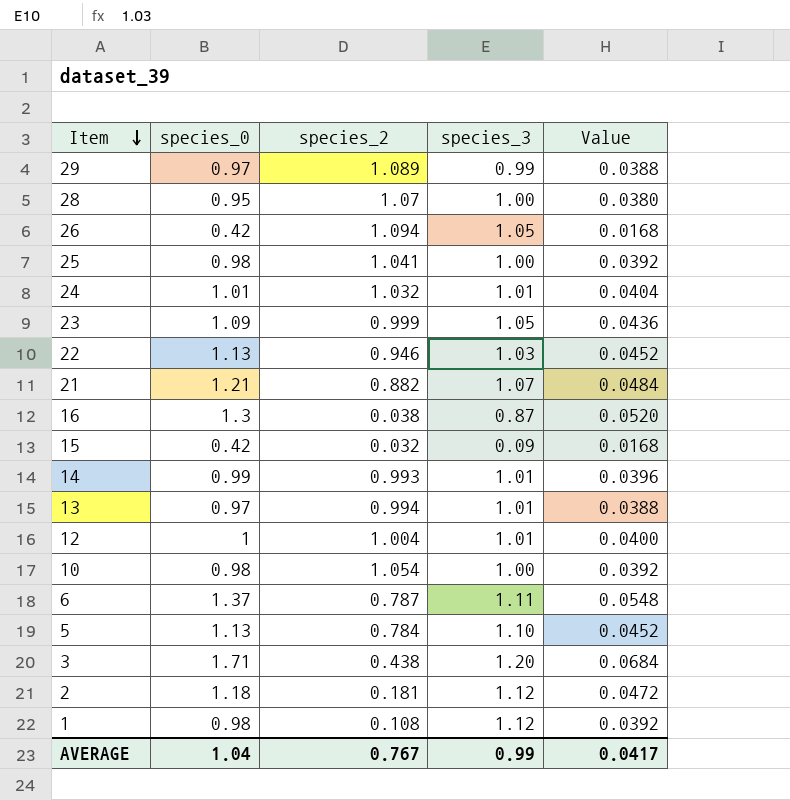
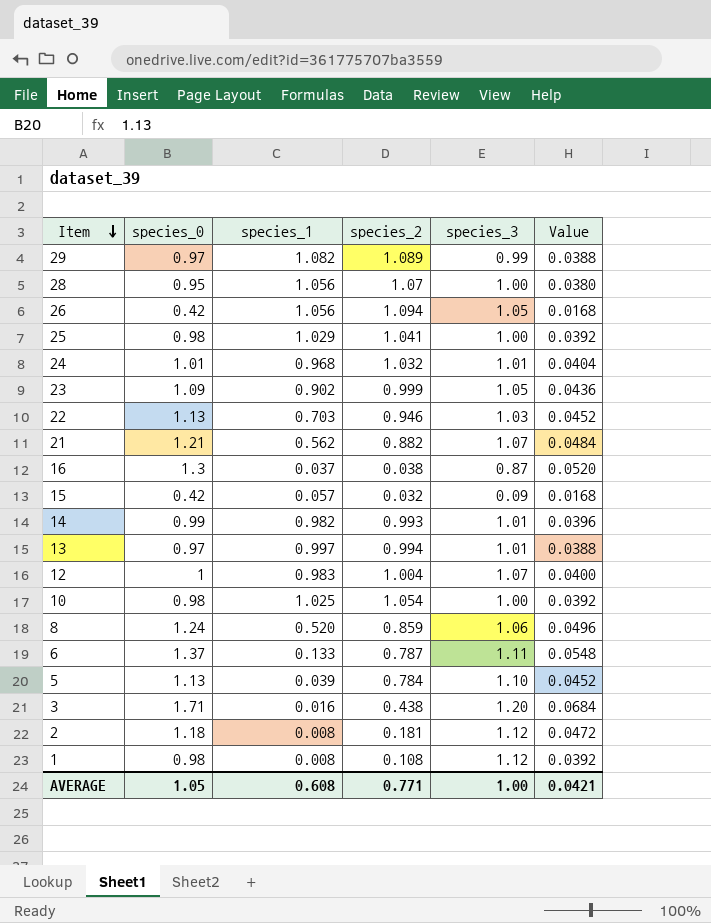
column species_1 | position: none -> 3
12 | species_3: 1.01 -> 1.07
row 8: none -> 1.24 | 0.520 | 0.859 | 1.06 | 0.0496
AVERAGE | species_0: 1.04 -> 1.05
AVERAGE | species_2: 0.767 -> 0.771
AVERAGE | species_3: 0.99 -> 1.00
AVERAGE | Value: 0.0417 -> 0.0421

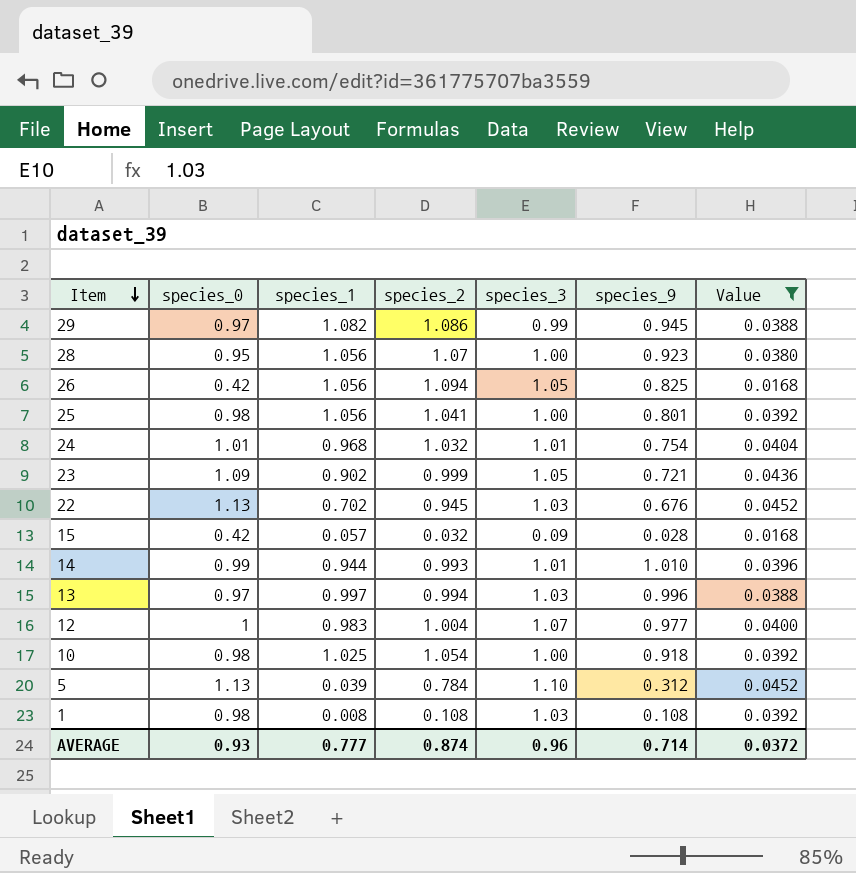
filter: none -> Value <= 0.0452
column species_9 | position: none -> 6
29 | species_2: 1.089 -> 1.086
25 | species_1: 1.029 -> 1.056
22 | species_1: 0.703 -> 0.702
22 | species_2: 0.946 -> 0.945
14 | species_1: 0.982 -> 0.944
13 | species_3: 1.01 -> 1.03
1 | species_3: 1.12 -> 1.03
AVERAGE | species_0: 1.05 -> 0.93
AVERAGE | species_1: 0.608 -> 0.777
AVERAGE | species_2: 0.771 -> 0.874
AVERAGE | species_3: 1.00 -> 0.96
AVERAGE | Value: 0.0421 -> 0.0372

